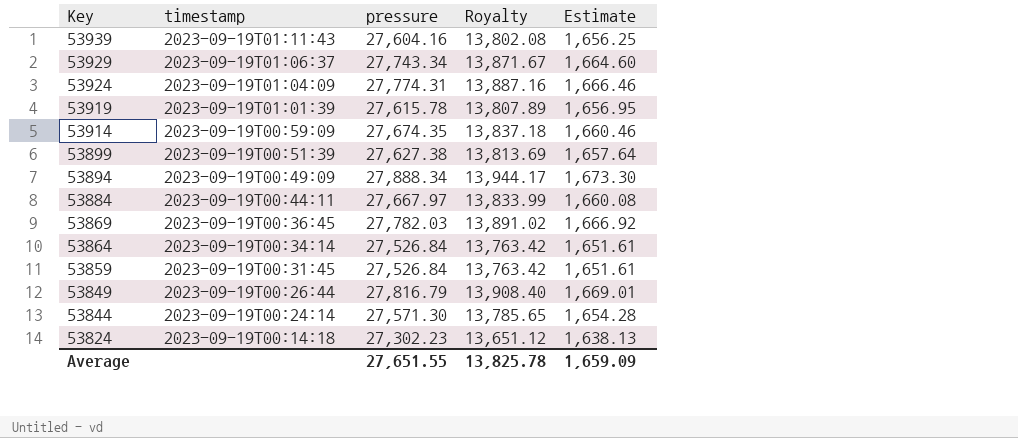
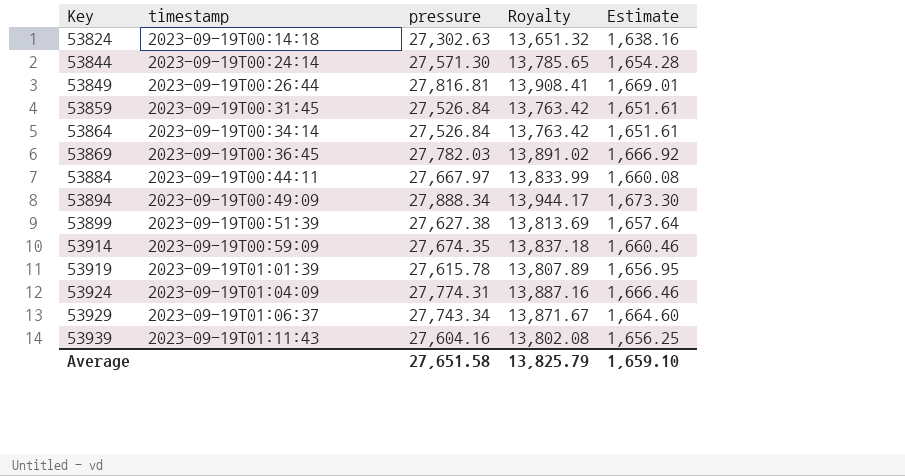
row order: Key descending -> Key ascending
53824 | pressure: 27,302.23 -> 27,302.63
53824 | Royalty: 13,651.12 -> 13,651.32
53824 | Estimate: 1,638.13 -> 1,638.16
53849 | pressure: 27,816.79 -> 27,816.81
53849 | Royalty: 13,908.40 -> 13,908.41
Average | pressure: 27,651.55 -> 27,651.58
Average | Royalty: 13,825.78 -> 13,825.79
Average | Estimate: 1,659.09 -> 1,659.10

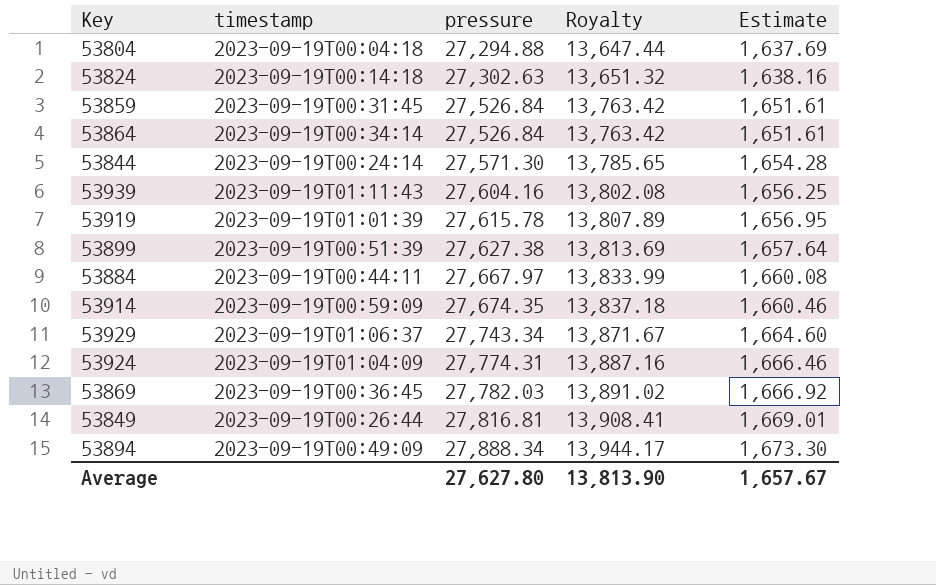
row order: Key ascending -> pressure ascending
row 53804: none -> 2023-09-19T00:04:18 | 27,294.88 | 13,647.44 | 1,637.69
Average | pressure: 27,651.58 -> 27,627.80
Average | Royalty: 13,825.79 -> 13,813.90
Average | Estimate: 1,659.10 -> 1,657.67

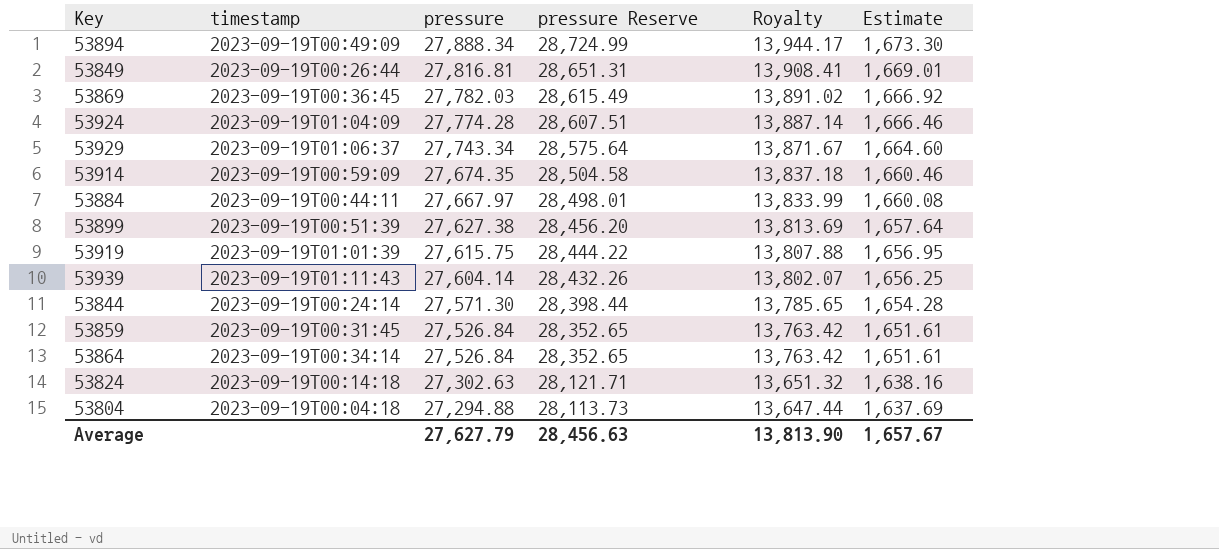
row order: pressure ascending -> pressure descending
column pressure Reserve | formula: none -> [pressure] * 1.03
53924 | pressure: 27,774.31 -> 27,774.28
53924 | Royalty: 13,887.16 -> 13,887.14
53919 | pressure: 27,615.78 -> 27,615.75
53919 | Royalty: 13,807.89 -> 13,807.88
53939 | pressure: 27,604.16 -> 27,604.14
53939 | Royalty: 13,802.08 -> 13,802.07
Average | pressure: 27,627.80 -> 27,627.79

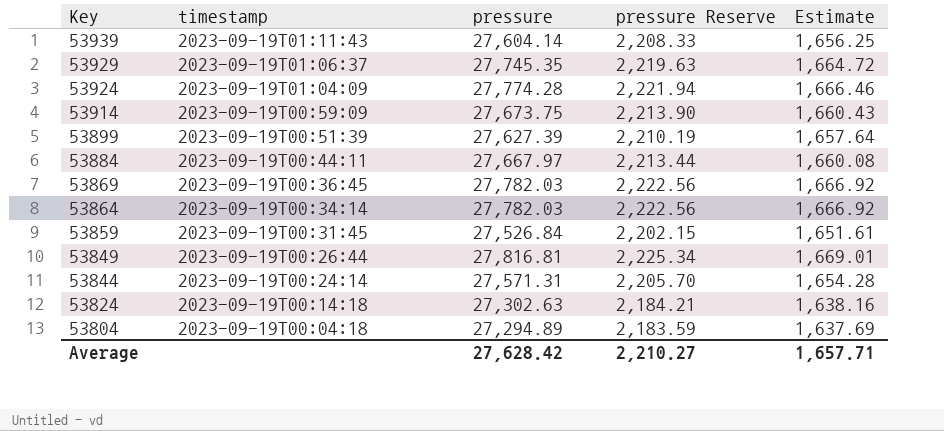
row order: pressure descending -> Key descending
column Royalty | formula: [pressure] * 0.5 -> none
column pressure Reserve | formula: [pressure] * 1.03 -> [pressure] * 0.08
row 53894: 2023-09-19T00:49:09 | 27,888.34 | 28,724.99 | 13,944.17 | 1,673.30 -> none
row 53919: 2023-09-19T01:01:39 | 27,615.75 | 28,444.22 | 13,807.88 | 1,656.95 -> none
53929 | pressure: 27,743.34 -> 27,745.35
53929 | Estimate: 1,664.60 -> 1,664.72
53914 | pressure: 27,674.35 -> 27,673.75
53914 | Estimate: 1,660.46 -> 1,660.43
53899 | pressure: 27,627.38 -> 27,627.39
53864 | pressure: 27,526.84 -> 27,782.03
53864 | Estimate: 1,651.61 -> 1,666.92
53844 | pressure: 27,571.30 -> 27,571.31
53804 | pressure: 27,294.88 -> 27,294.89
Average | pressure: 27,627.79 -> 27,628.42
Average | pressure Reserve: 28,456.63 -> 2,210.27
Average | Estimate: 1,657.67 -> 1,657.71

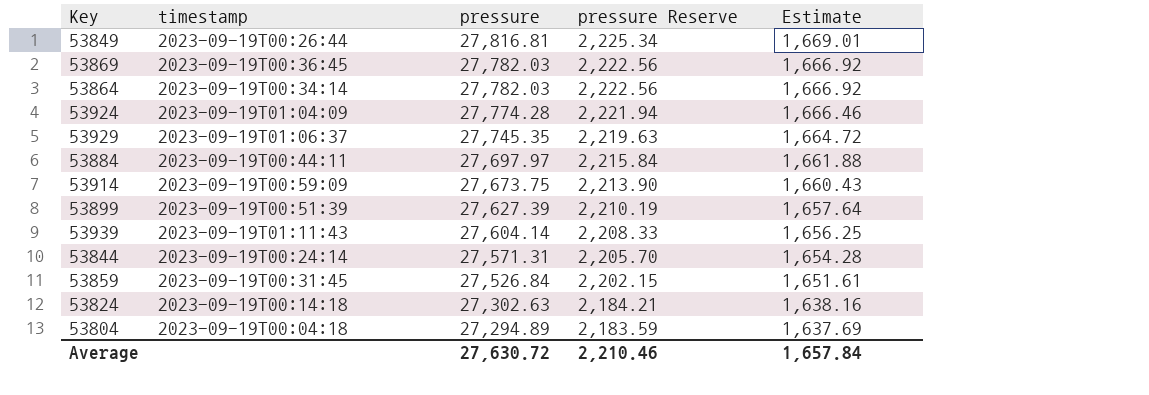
row order: Key descending -> pressure descending
53884 | pressure: 27,667.97 -> 27,697.97
53884 | pressure Reserve: 2,213.44 -> 2,215.84
53884 | Estimate: 1,660.08 -> 1,661.88
Average | pressure: 27,628.42 -> 27,630.72
Average | pressure Reserve: 2,210.27 -> 2,210.46
Average | Estimate: 1,657.71 -> 1,657.84

